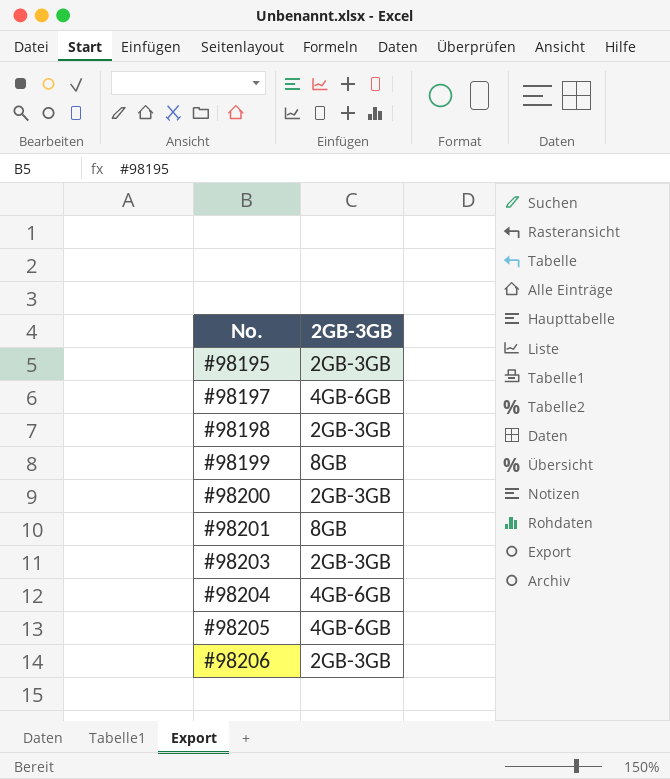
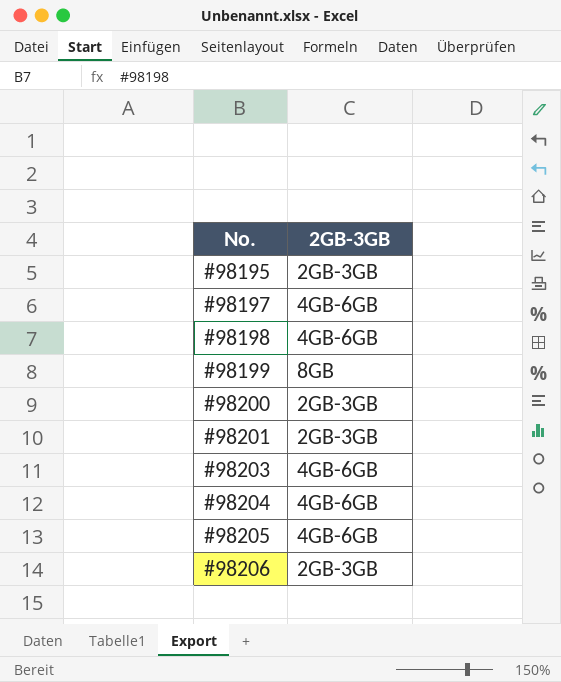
#98198 | 2GB-3GB: 2GB-3GB -> 4GB-6GB
#98201 | 2GB-3GB: 8GB -> 2GB-3GB
#98203 | 2GB-3GB: 2GB-3GB -> 4GB-6GB

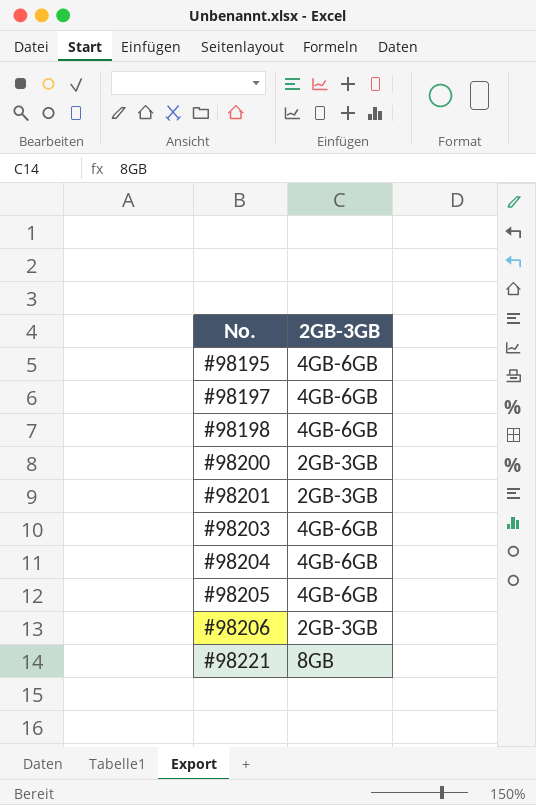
row #98199: 8GB -> none
#98195 | 2GB-3GB: 2GB-3GB -> 4GB-6GB
row #98221: none -> 8GB

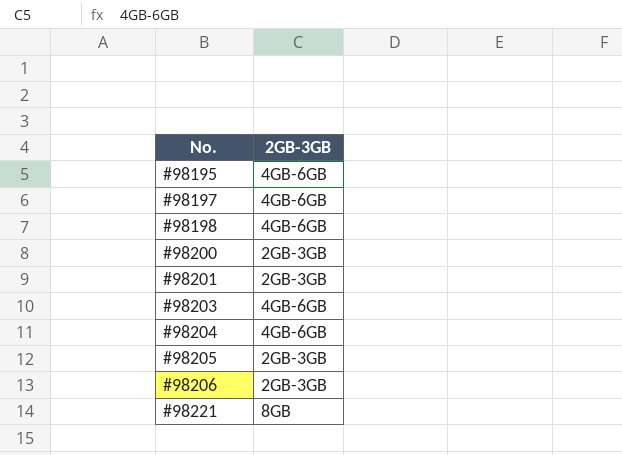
#98205 | 2GB-3GB: 4GB-6GB -> 2GB-3GB

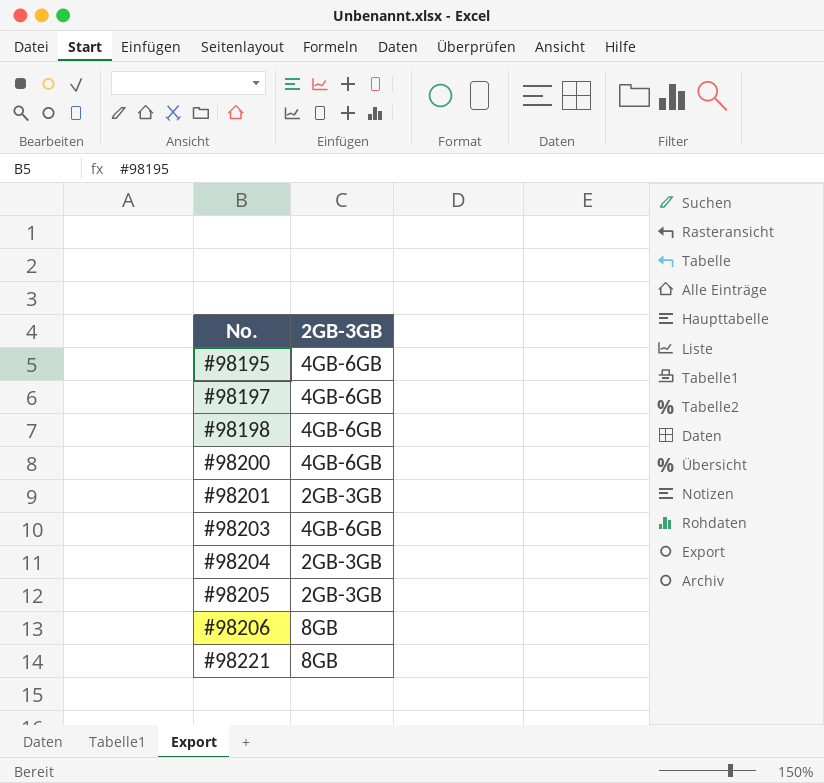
#98200 | 2GB-3GB: 2GB-3GB -> 4GB-6GB
#98204 | 2GB-3GB: 4GB-6GB -> 2GB-3GB
#98206 | 2GB-3GB: 2GB-3GB -> 8GB

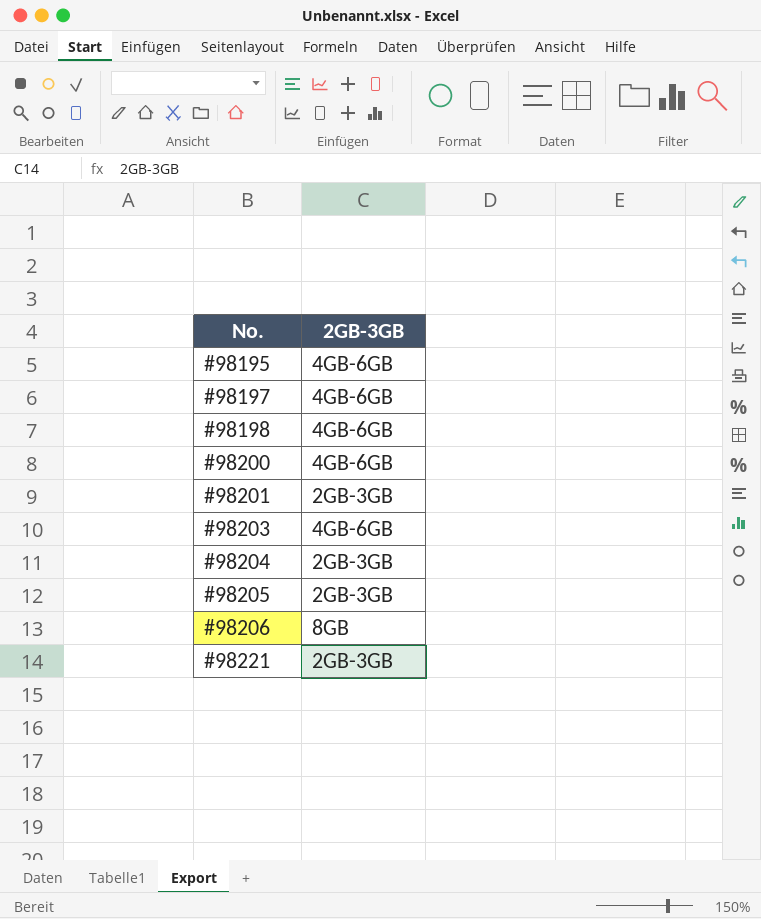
#98221 | 2GB-3GB: 8GB -> 2GB-3GB

